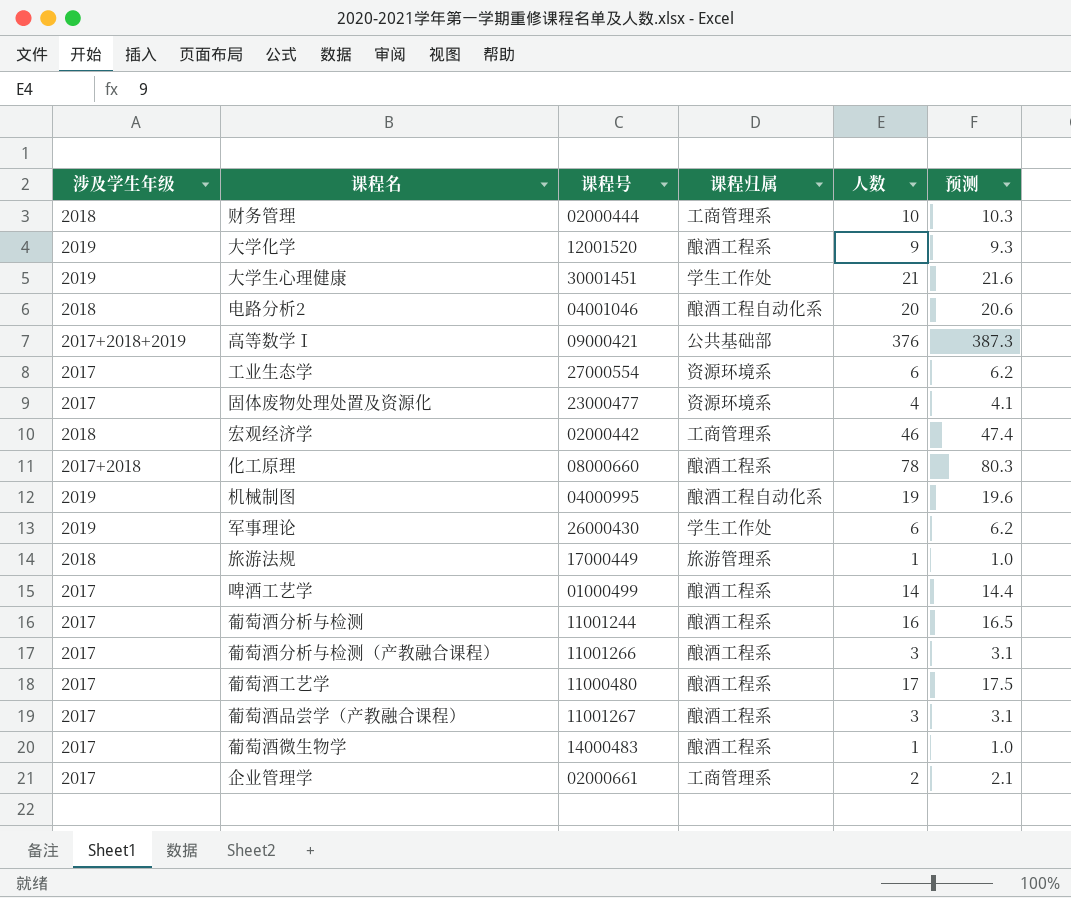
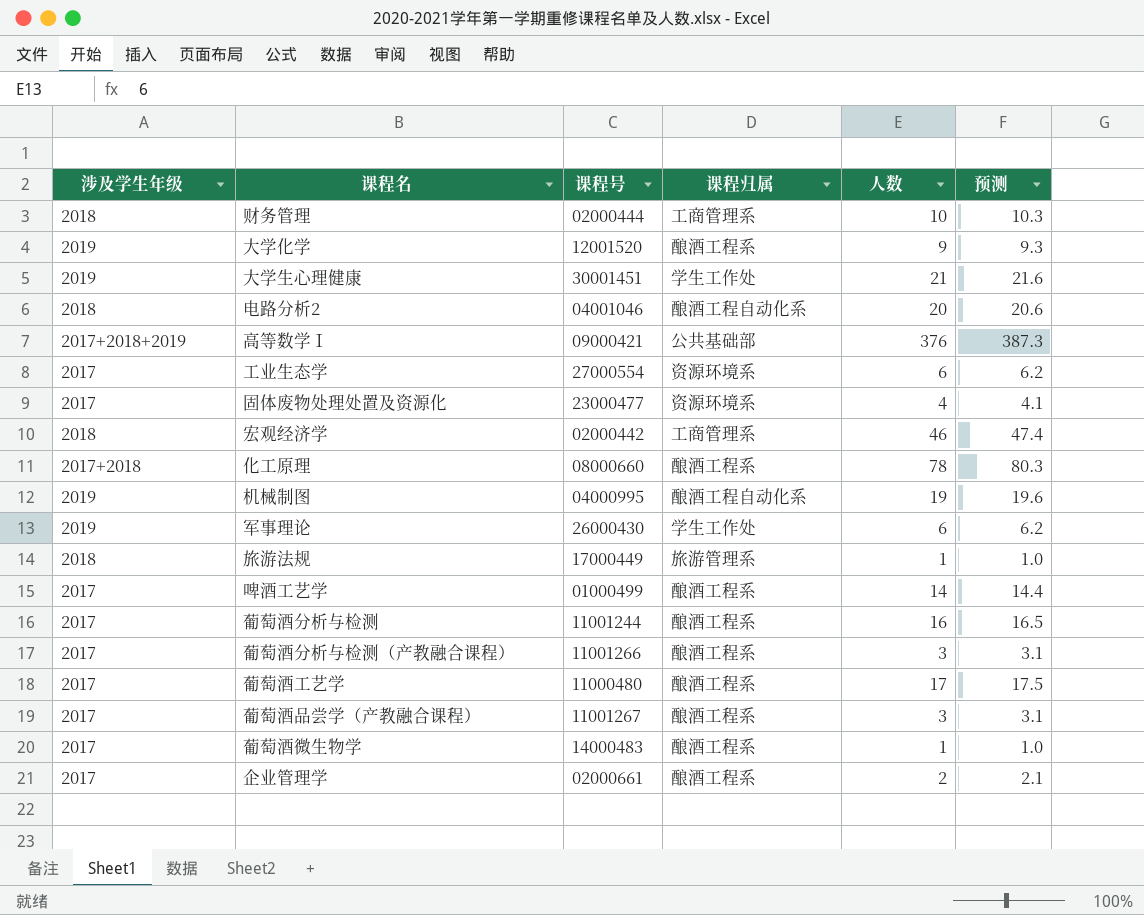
企业管理学 | 课程归属: 工商管理系 -> 酿酒工程系

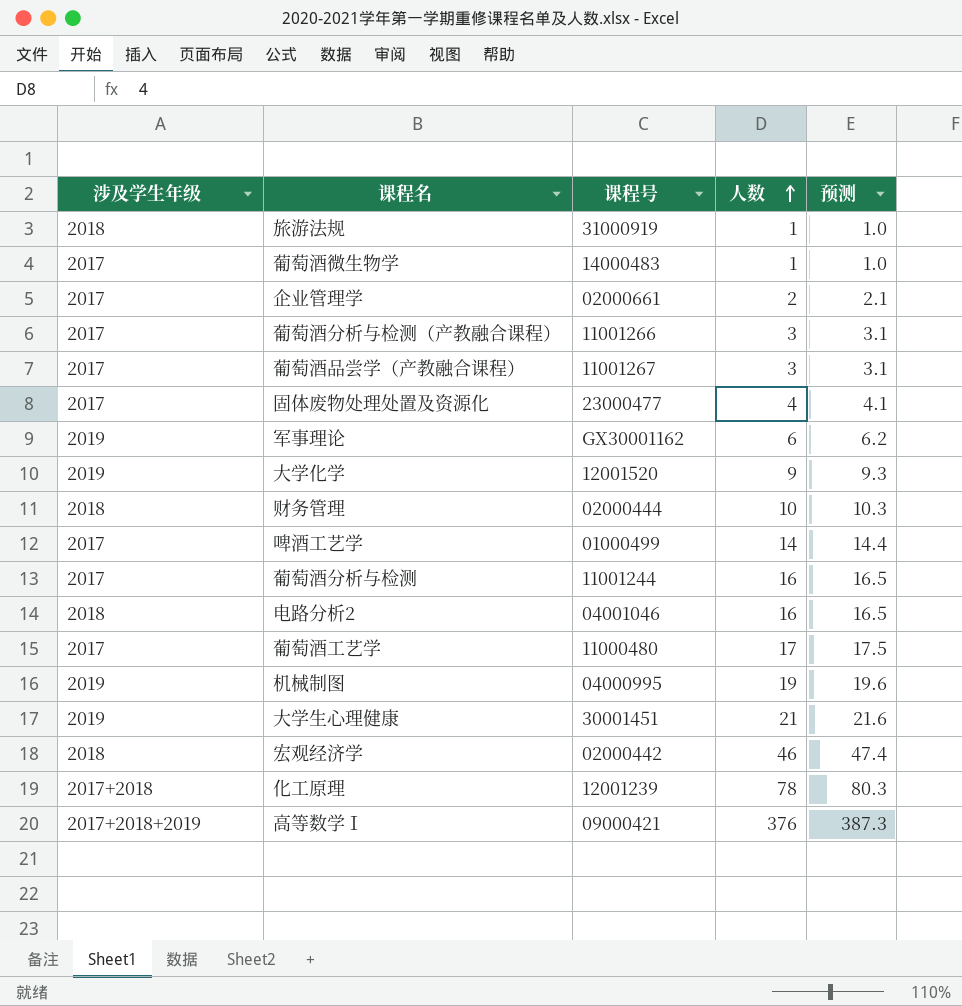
row order: none -> 人数 ascending
column 课程归属 | position: 4 -> none
row 工业生态学: 2017 | 27000554 | 资源环境系 | 6 | 6.2 -> none
旅游法规 | 课程号: 17000449 -> 31000919
军事理论 | 课程号: 26000430 -> GX30001162
电路分析2 | 人数: 20 -> 16
电路分析2 | 预测: 20.6 -> 16.5
化工原理 | 课程号: 08000660 -> 12001239

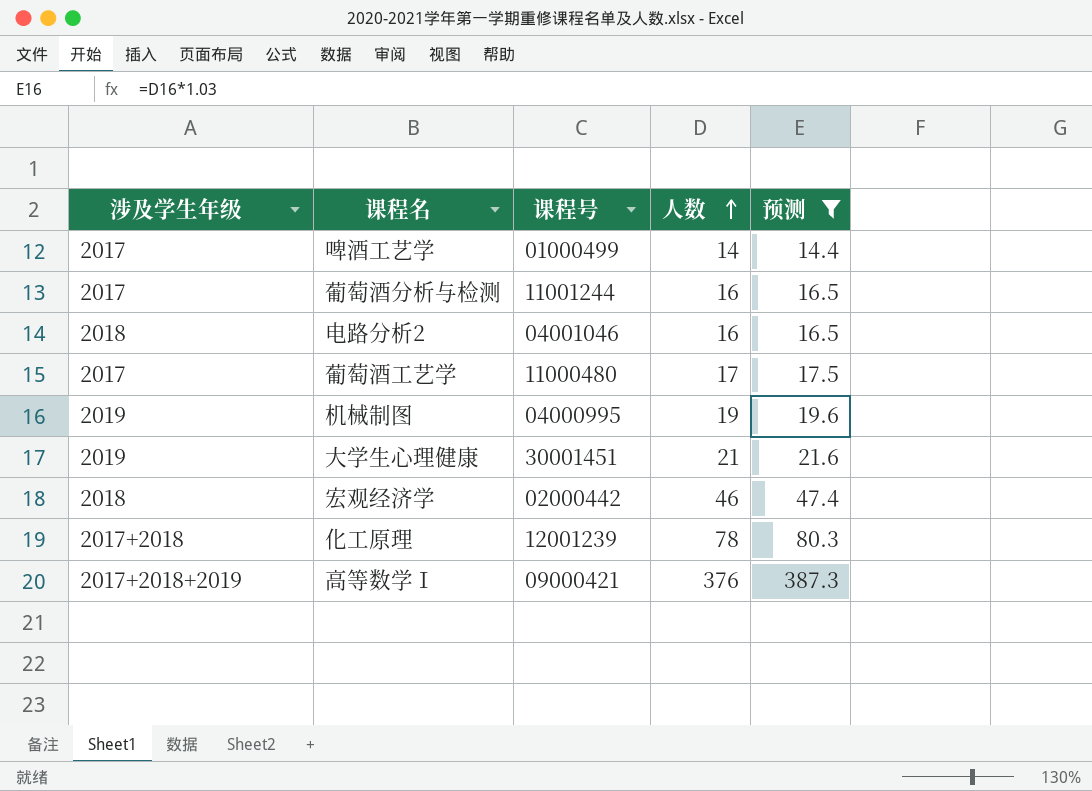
filter: none -> 预测 >= 14.4

